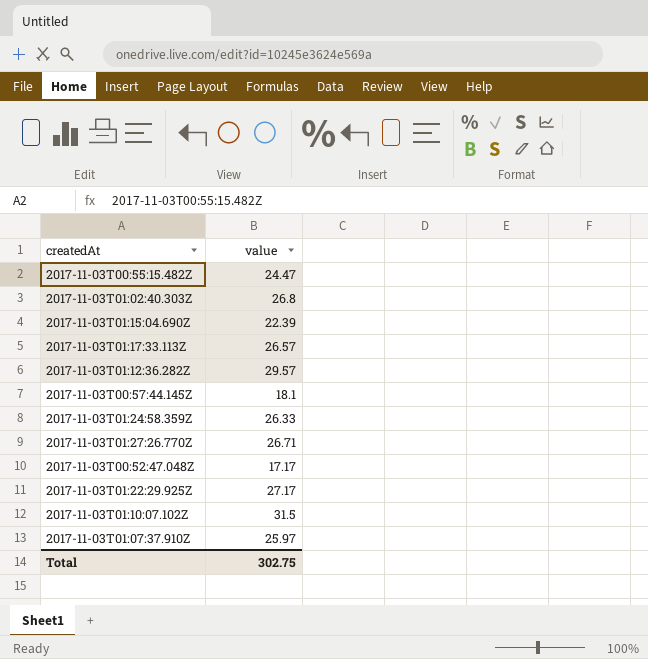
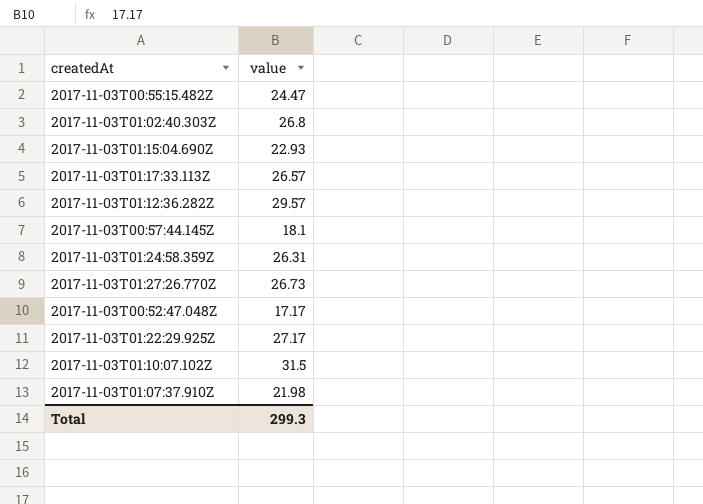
2017-11-03T01:15:04.690Z | value: 22.39 -> 22.93
2017-11-03T01:24:58.359Z | value: 26.33 -> 26.31
2017-11-03T01:27:26.770Z | value: 26.71 -> 26.73
2017-11-03T01:07:37.910Z | value: 25.97 -> 21.98
Total | value: 302.75 -> 299.3

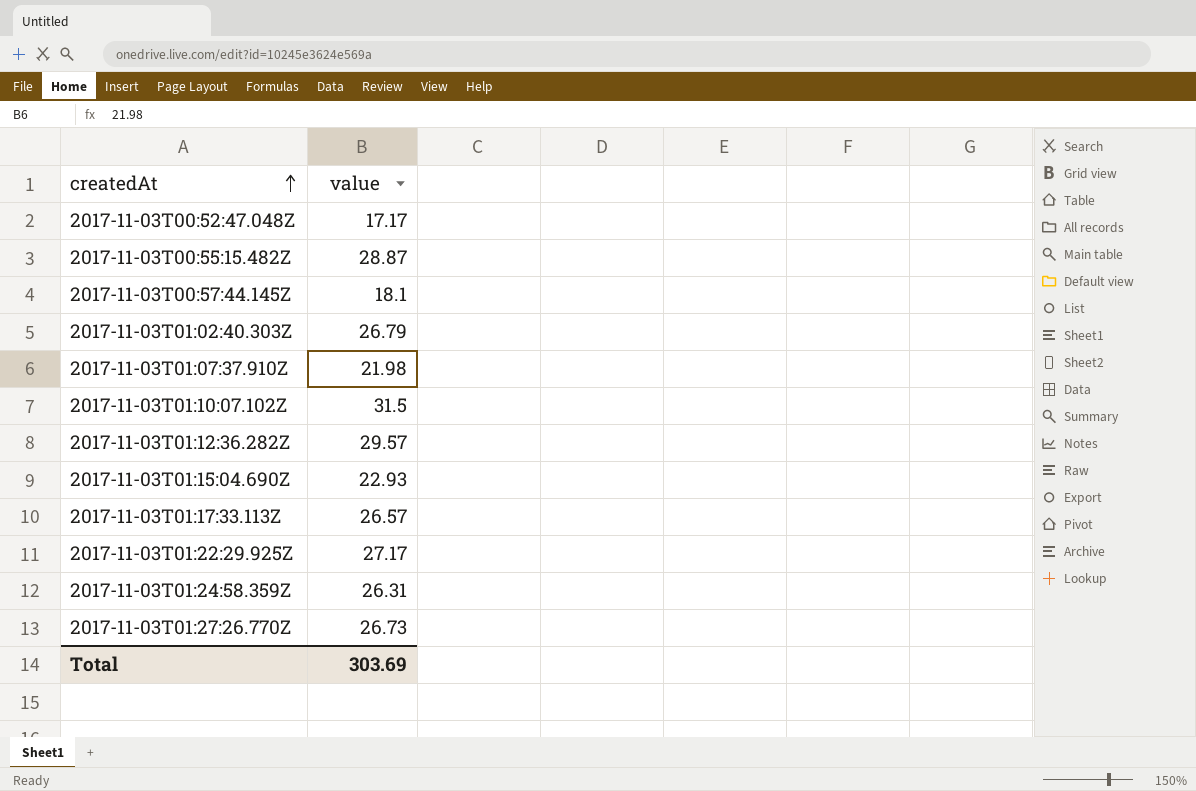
row order: none -> createdAt ascending
2017-11-03T00:55:15.482Z | value: 24.47 -> 28.87
2017-11-03T01:02:40.303Z | value: 26.8 -> 26.79
Total | value: 299.3 -> 303.69

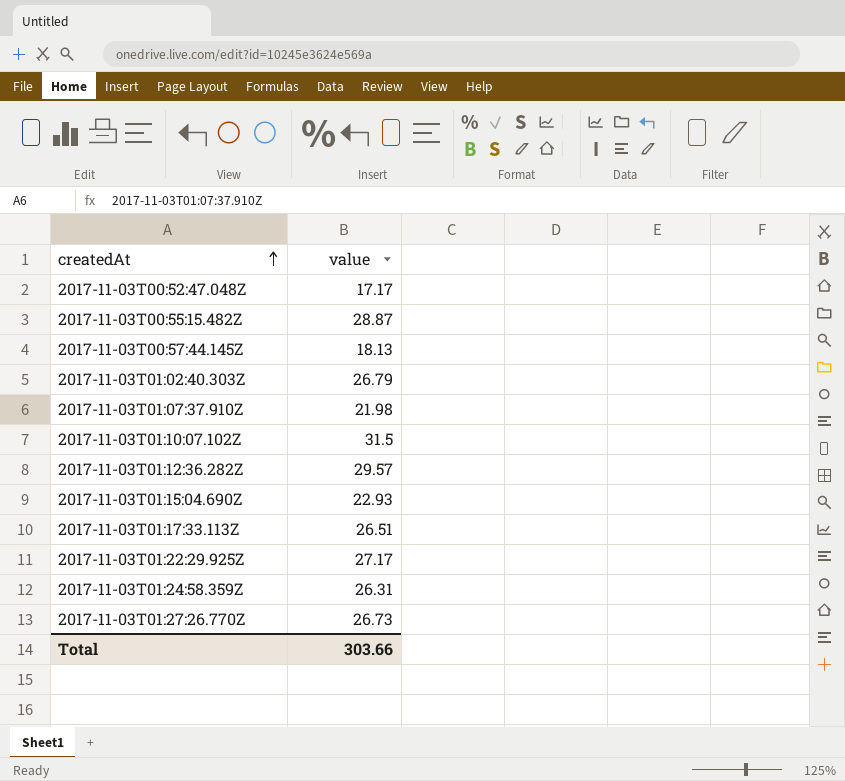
2017-11-03T00:57:44.145Z | value: 18.1 -> 18.13
2017-11-03T01:17:33.113Z | value: 26.57 -> 26.51
Total | value: 303.69 -> 303.66

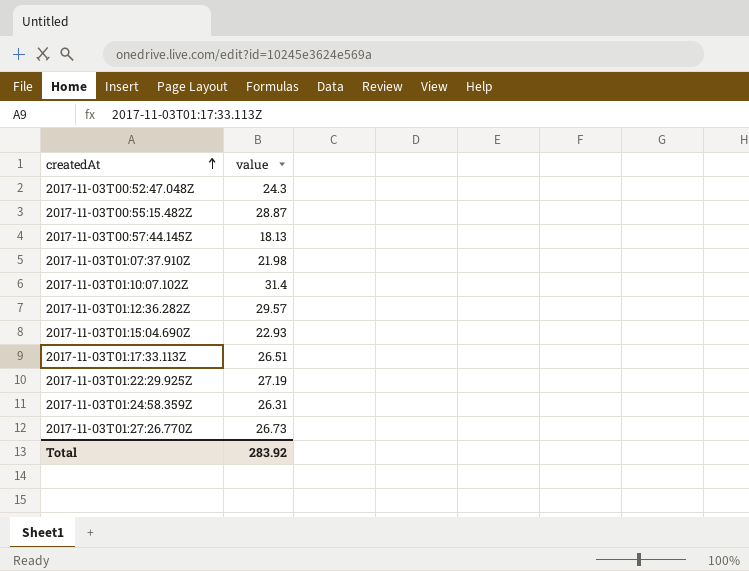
row 2017-11-03T01:02:40.303Z: 26.79 -> none
2017-11-03T00:52:47.048Z | value: 17.17 -> 24.3
2017-11-03T01:10:07.102Z | value: 31.5 -> 31.4
2017-11-03T01:22:29.925Z | value: 27.17 -> 27.19
Total | value: 303.66 -> 283.92

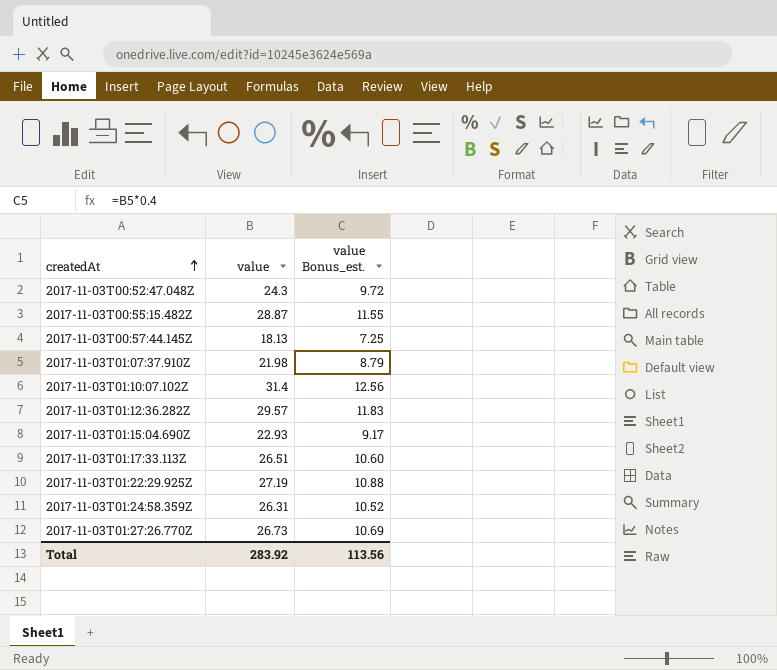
column value Bonus_est. | formula: none -> [value] * 0.4

